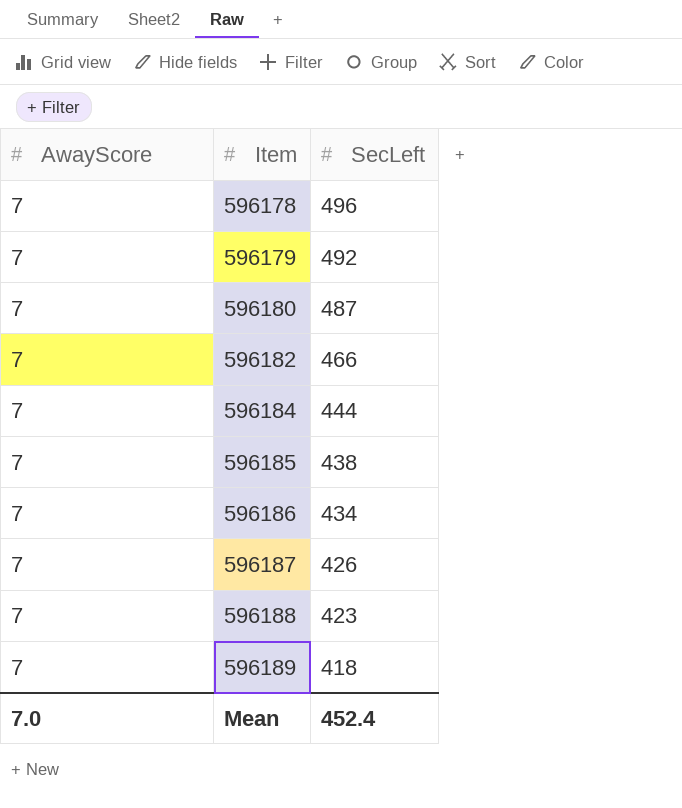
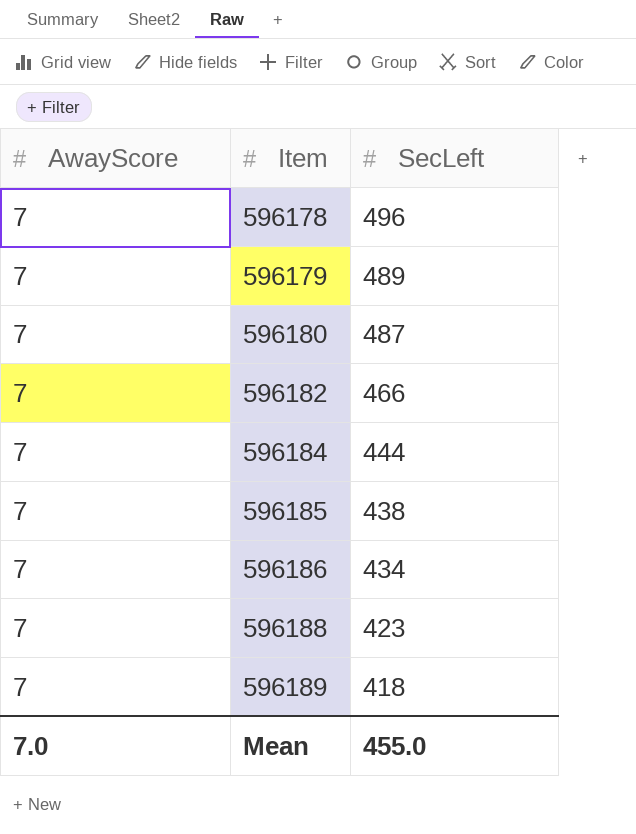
row 596187: 7 | 426 -> none
596179 | SecLeft: 492 -> 489
Mean | SecLeft: 452.4 -> 455.0

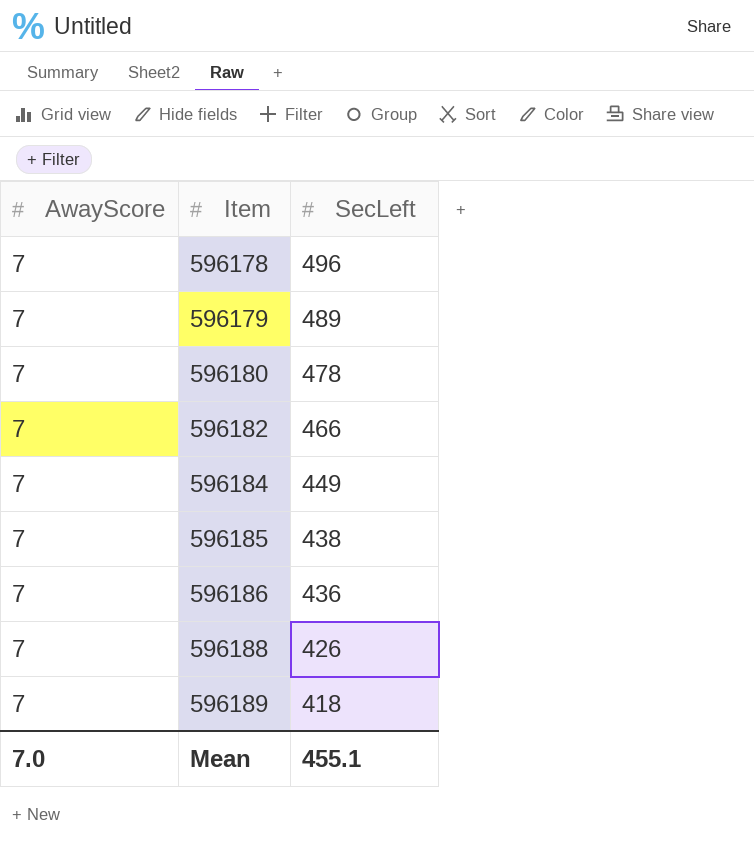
596180 | SecLeft: 487 -> 478
596184 | SecLeft: 444 -> 449
596186 | SecLeft: 434 -> 436
596188 | SecLeft: 423 -> 426
Mean | SecLeft: 455.0 -> 455.1

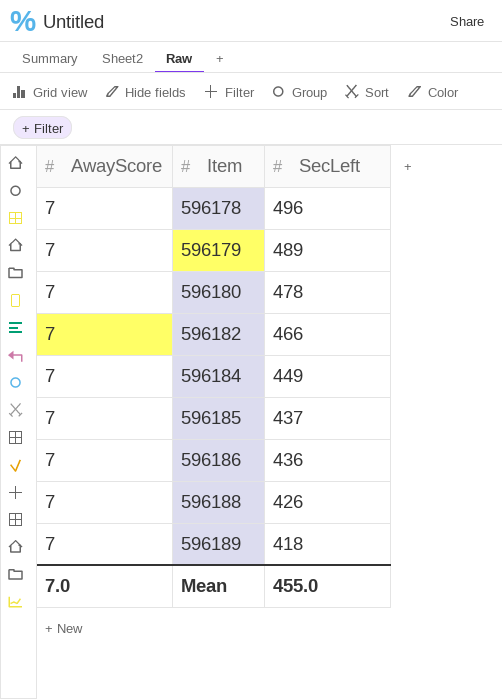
596185 | SecLeft: 438 -> 437
Mean | SecLeft: 455.1 -> 455.0

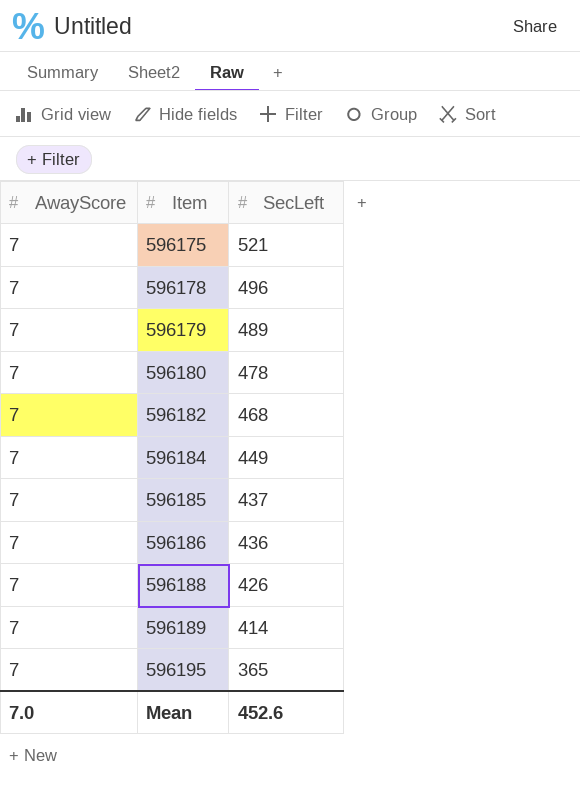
row 596175: none -> 7 | 521
596182 | SecLeft: 466 -> 468
596189 | SecLeft: 418 -> 414
row 596195: none -> 7 | 365
Mean | SecLeft: 455.0 -> 452.6

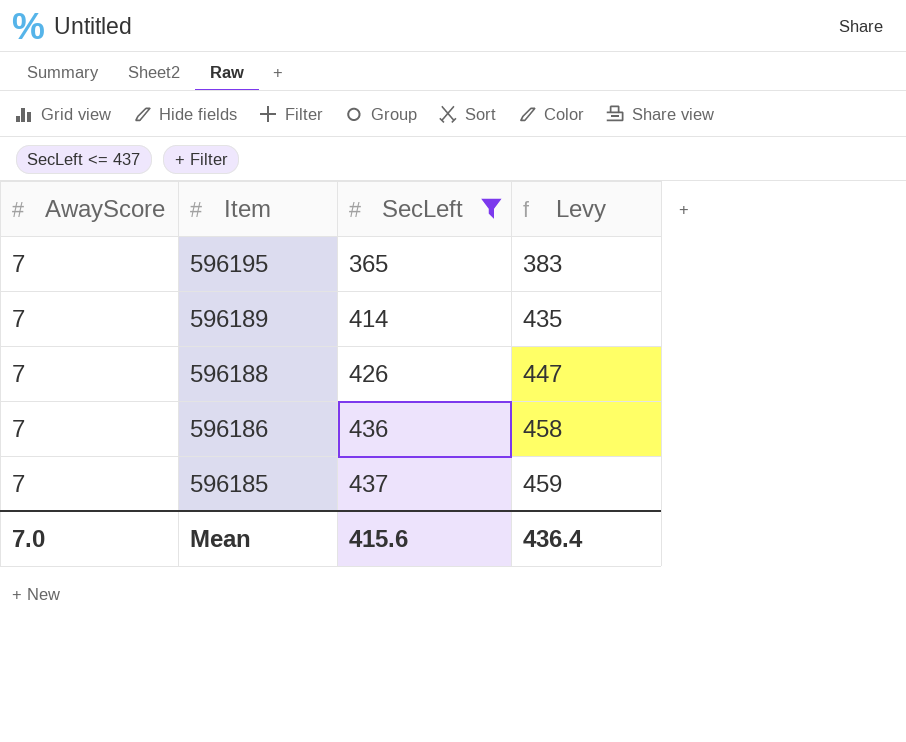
filter: none -> SecLeft <= 437
row order: Item ascending -> Item descending
column Levy | formula: none -> [SecLeft] * 1.05
Mean | SecLeft: 452.6 -> 415.6

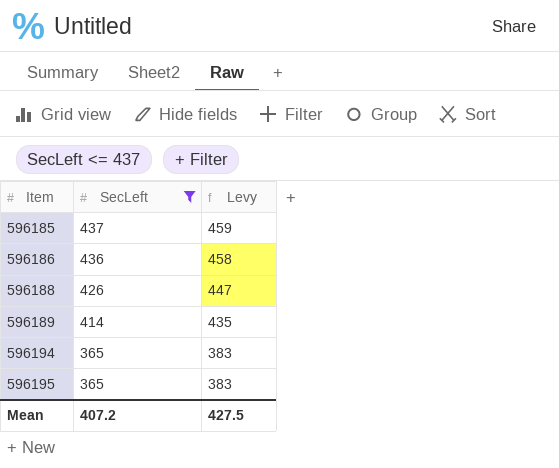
row order: Item descending -> Item ascending
column AwayScore | position: 1 -> none
row 596194: none -> 365 | 383
Mean | SecLeft: 415.6 -> 407.2
Mean | Levy: 436.4 -> 427.5

